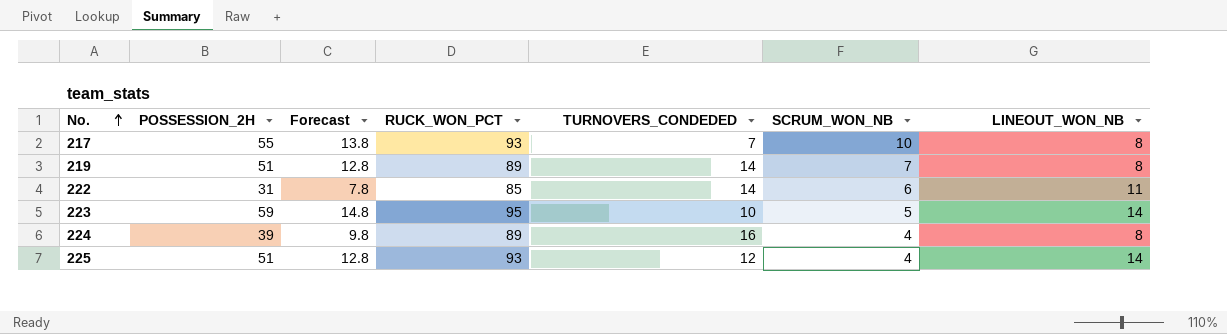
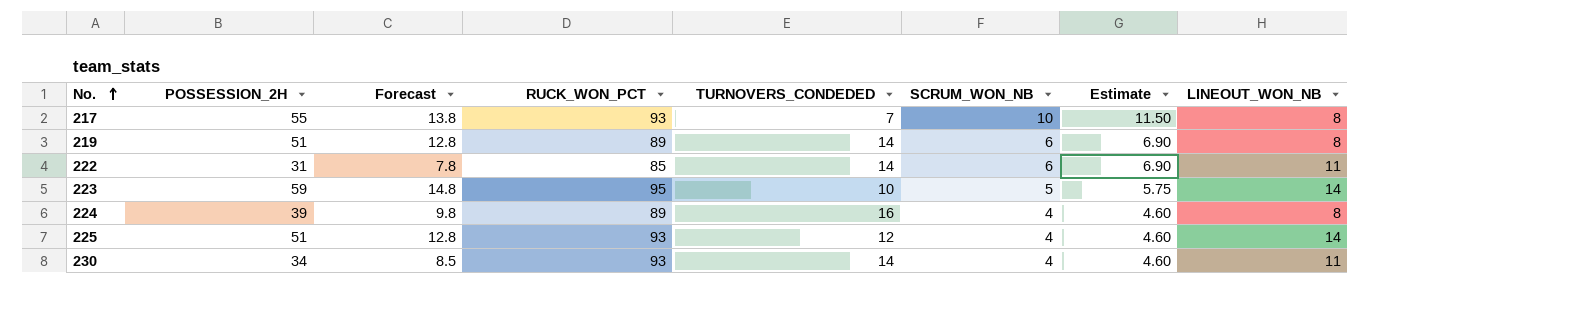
column Estimate | formula: none -> [SCRUM_WON_NB] * 1.15
219 | SCRUM_WON_NB: 7 -> 6
row 230: none -> 34 | 8.5 | 93 | 14 | 4 | 4.60 | 11

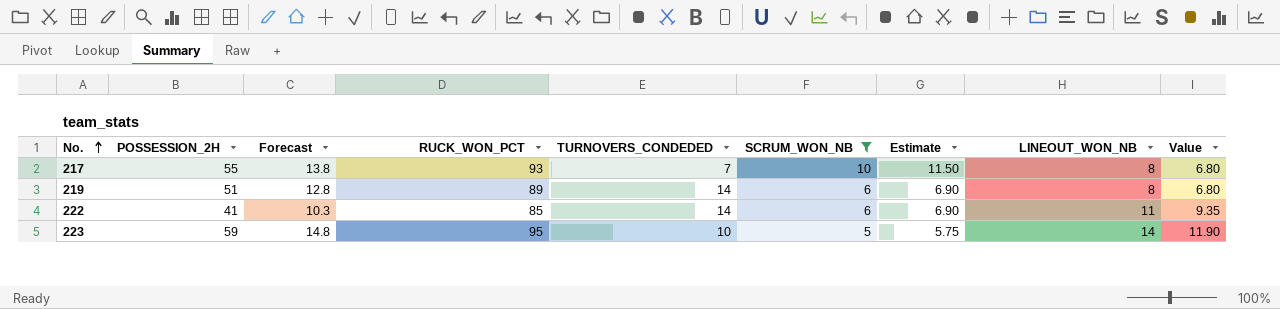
filter: none -> SCRUM_WON_NB != 4
column Value | formula: none -> [LINEOUT_WON_NB] * 0.85
222 | POSSESSION_2H: 31 -> 41
222 | Forecast: 7.8 -> 10.3

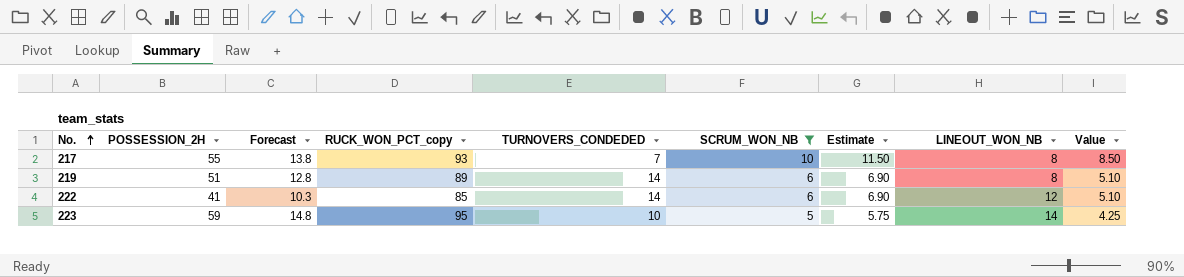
column name: RUCK_WON_PCT -> RUCK_WON_PCT_copy
column Value | formula: [LINEOUT_WON_NB] * 0.85 -> [SCRUM_WON_NB] * 0.85
222 | LINEOUT_WON_NB: 11 -> 12

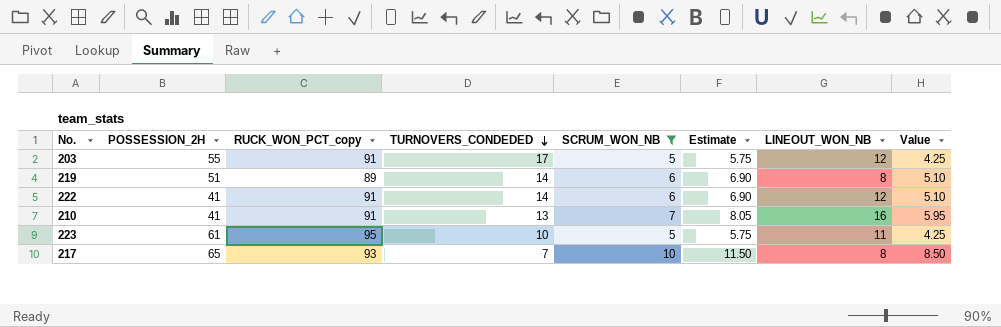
row order: No. ascending -> TURNOVERS_CONDEDED descending
column Forecast | formula: [POSSESSION_2H] * 0.25 -> none
row 203: none -> 55 | 91 | 17 | 5 | 5.75 | 12 | 4.25
222 | RUCK_WON_PCT_copy: 85 -> 91
row 210: none -> 41 | 91 | 13 | 7 | 8.05 | 16 | 5.95
223 | POSSESSION_2H: 59 -> 61
223 | LINEOUT_WON_NB: 14 -> 11
217 | POSSESSION_2H: 55 -> 65

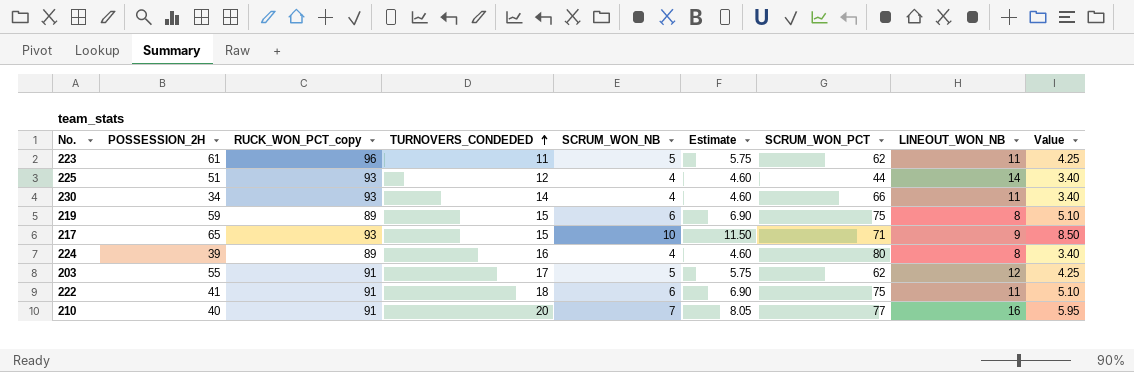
filter: SCRUM_WON_NB != 4 -> none
row order: TURNOVERS_CONDEDED descending -> TURNOVERS_CONDEDED ascending
column SCRUM_WON_PCT | position: none -> 7
223 | RUCK_WON_PCT_copy: 95 -> 96
223 | TURNOVERS_CONDEDED: 10 -> 11
219 | POSSESSION_2H: 51 -> 59
219 | TURNOVERS_CONDEDED: 14 -> 15
217 | TURNOVERS_CONDEDED: 7 -> 15
217 | LINEOUT_WON_NB: 8 -> 9
222 | TURNOVERS_CONDEDED: 14 -> 18
222 | LINEOUT_WON_NB: 12 -> 11
210 | POSSESSION_2H: 41 -> 40
210 | TURNOVERS_CONDEDED: 13 -> 20

